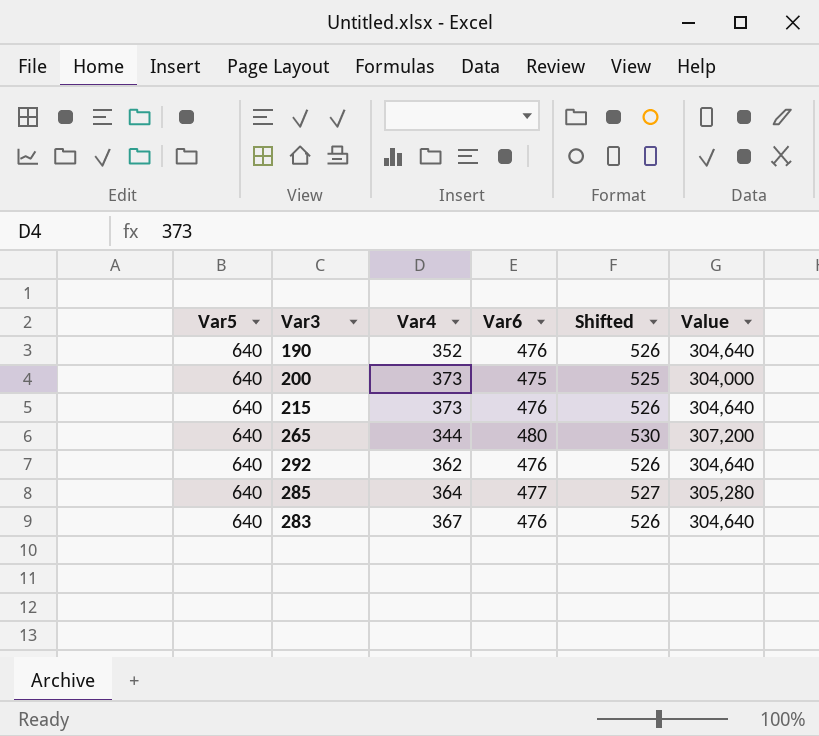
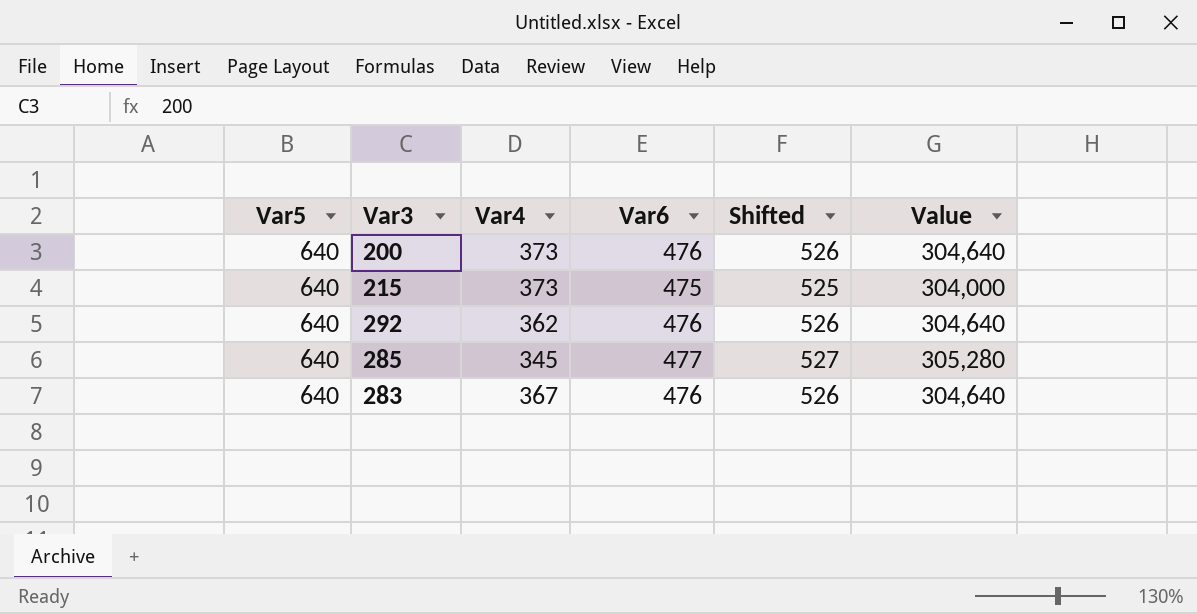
row 190: 640 | 352 | 476 | 526 | 304,640 -> none
row 265: 640 | 344 | 480 | 530 | 307,200 -> none
200 | Var6: 475 -> 476
200 | Shifted: 525 -> 526
200 | Value: 304,000 -> 304,640
215 | Var6: 476 -> 475
215 | Shifted: 526 -> 525
215 | Value: 304,640 -> 304,000
285 | Var4: 364 -> 345

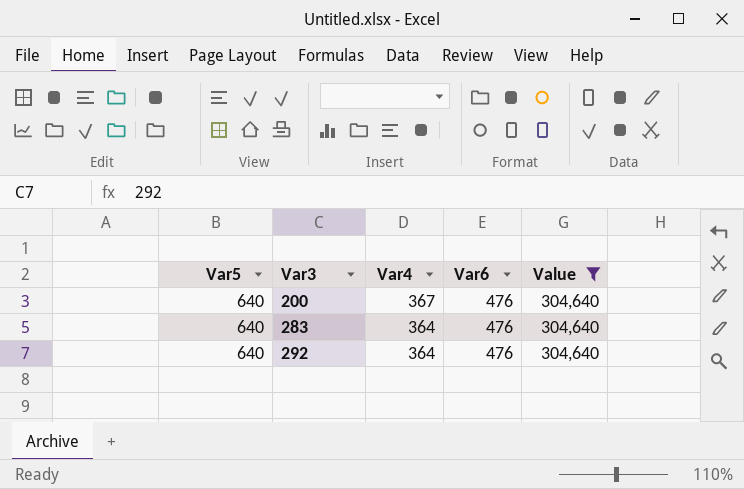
filter: none -> Value = 304,640
row order: none -> Var3 ascending
column Shifted | formula: [Var6] + 50 -> none
200 | Var4: 373 -> 367
283 | Var4: 367 -> 364
292 | Var4: 362 -> 364

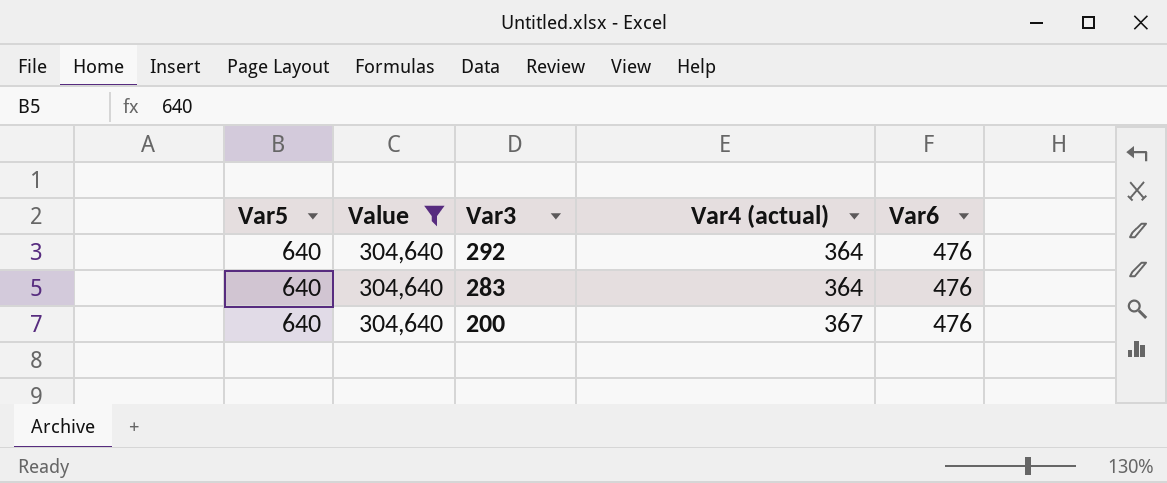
row order: Var3 ascending -> Var3 descending
column Value | position: 5 -> 2
column name: Var4 -> Var4 (actual)

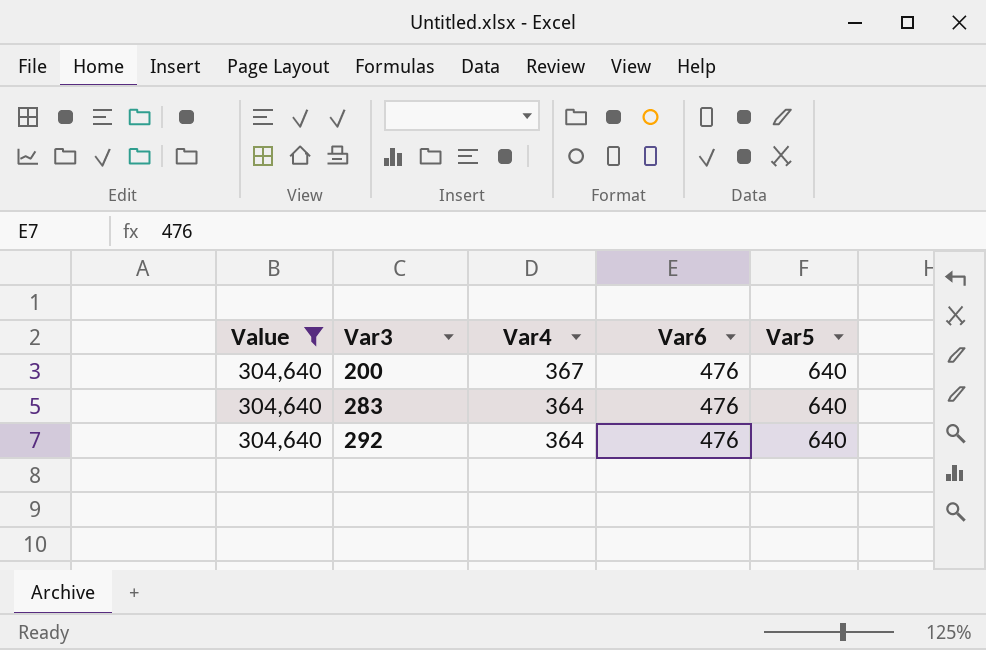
row order: Var3 descending -> Var3 ascending
column name: Var4 (actual) -> Var4
column Var5 | position: 1 -> 5

